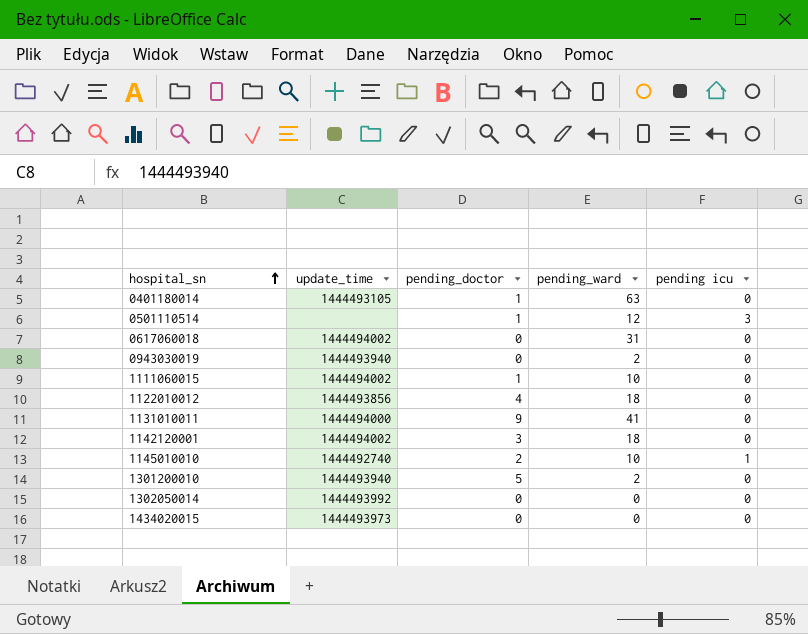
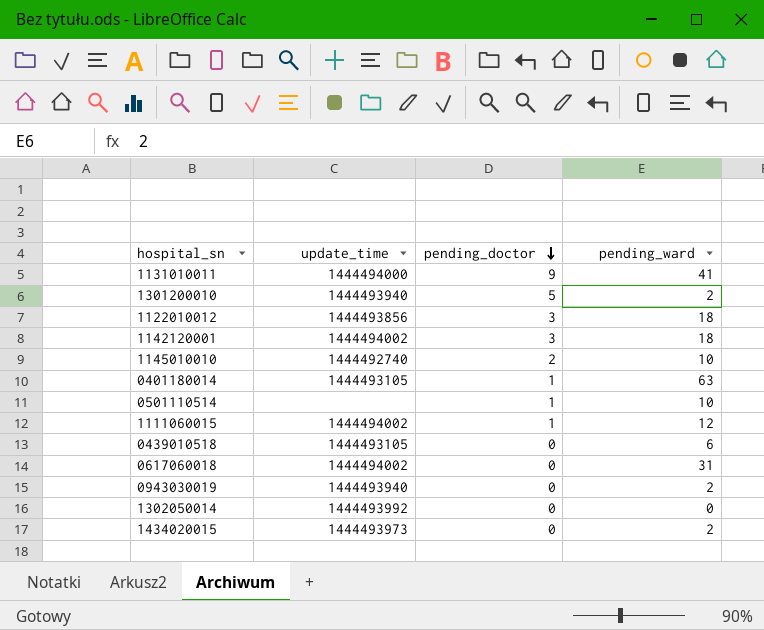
row order: hospital_sn ascending -> pending_doctor descending
column pending icu | position: 5 -> none
1122010012 | pending_doctor: 4 -> 3
0501110514 | pending_ward: 12 -> 10
1111060015 | pending_ward: 10 -> 12
row 0439010518: none -> 1444493105 | 0 | 6
1434020015 | pending_ward: 0 -> 2

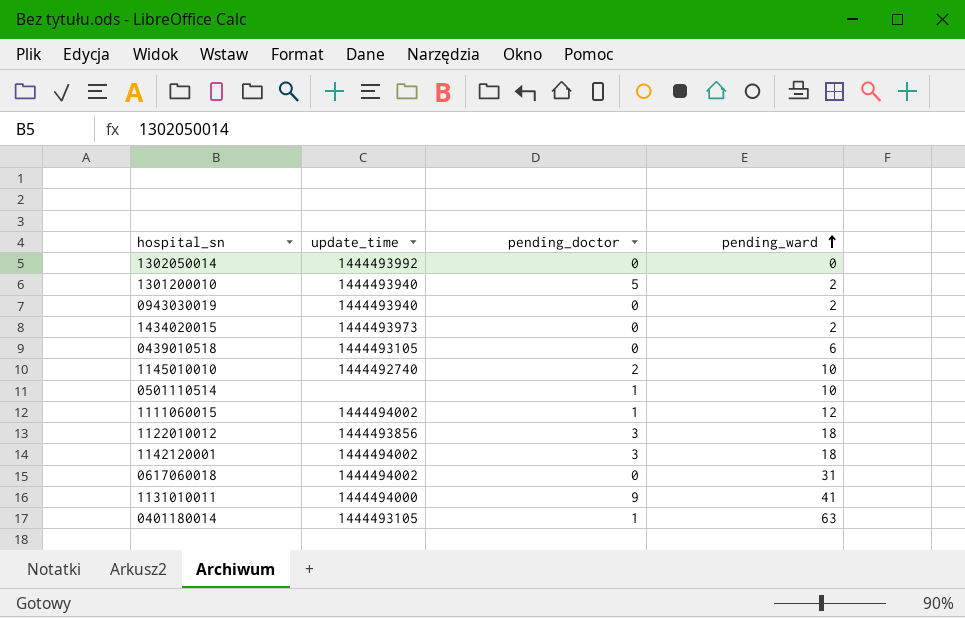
row order: pending_doctor descending -> pending_ward ascending

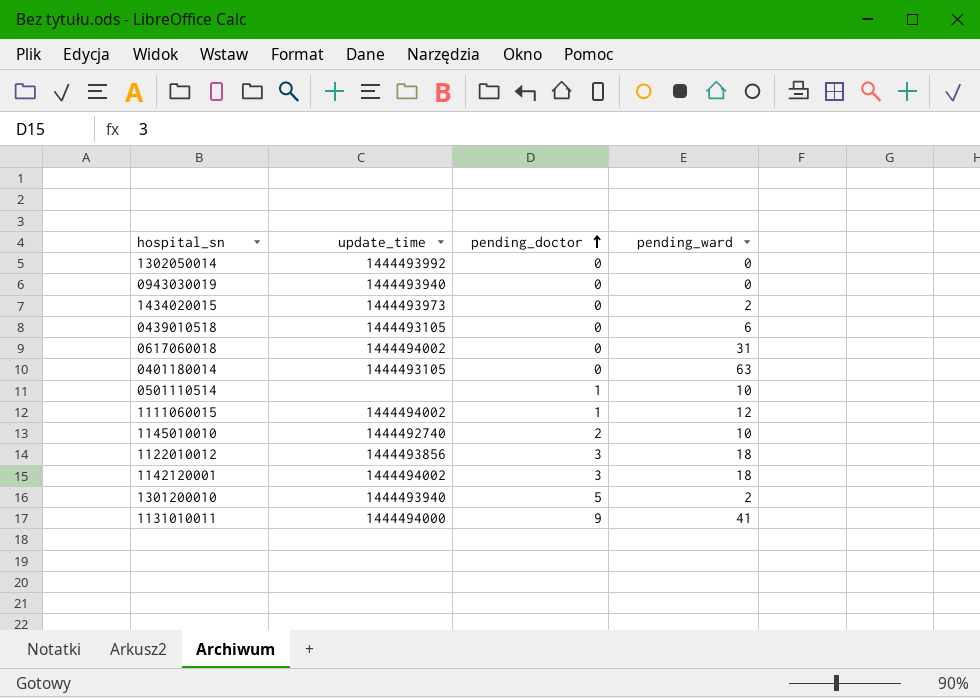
row order: pending_ward ascending -> pending_doctor ascending
0943030019 | pending_ward: 2 -> 0
0401180014 | pending_doctor: 1 -> 0

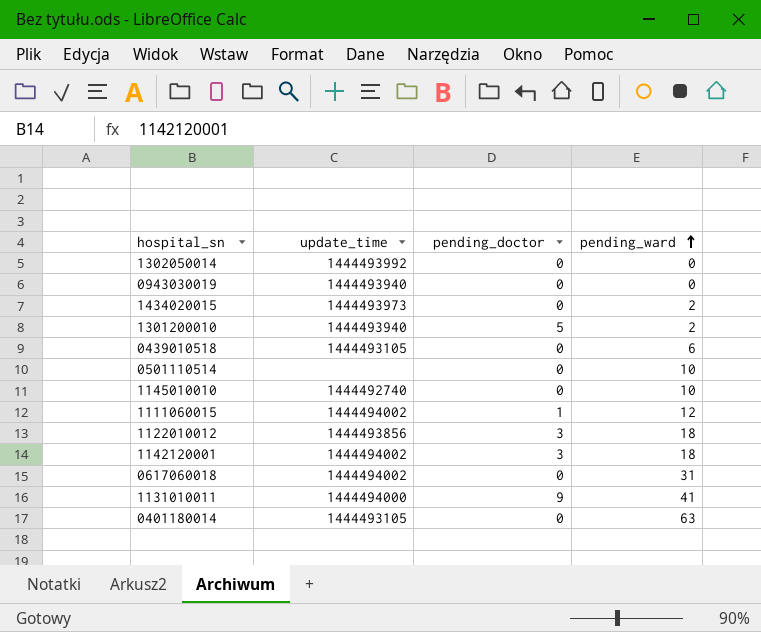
row order: pending_doctor ascending -> pending_ward ascending
0501110514 | pending_doctor: 1 -> 0
1145010010 | pending_doctor: 2 -> 0

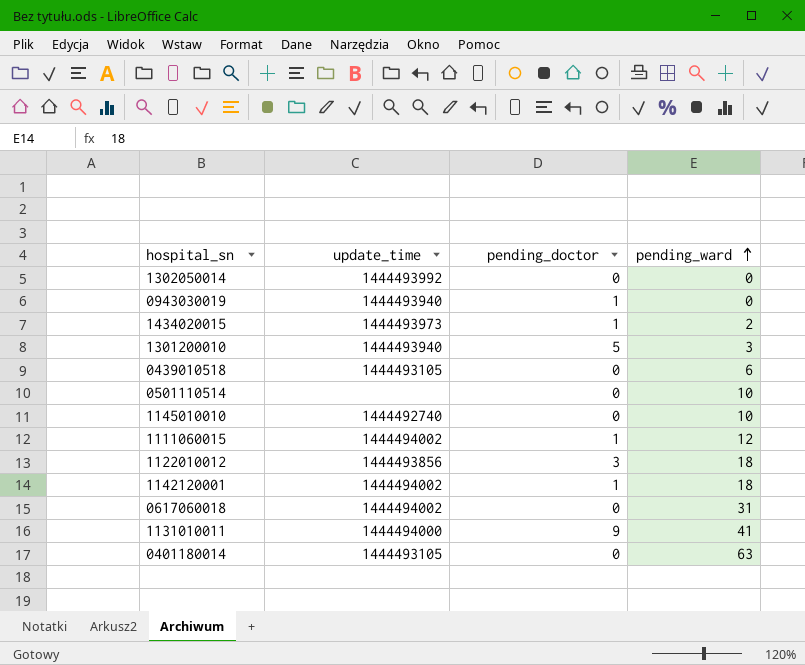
0943030019 | pending_doctor: 0 -> 1
1434020015 | pending_doctor: 0 -> 1
1301200010 | pending_ward: 2 -> 3
1142120001 | pending_doctor: 3 -> 1

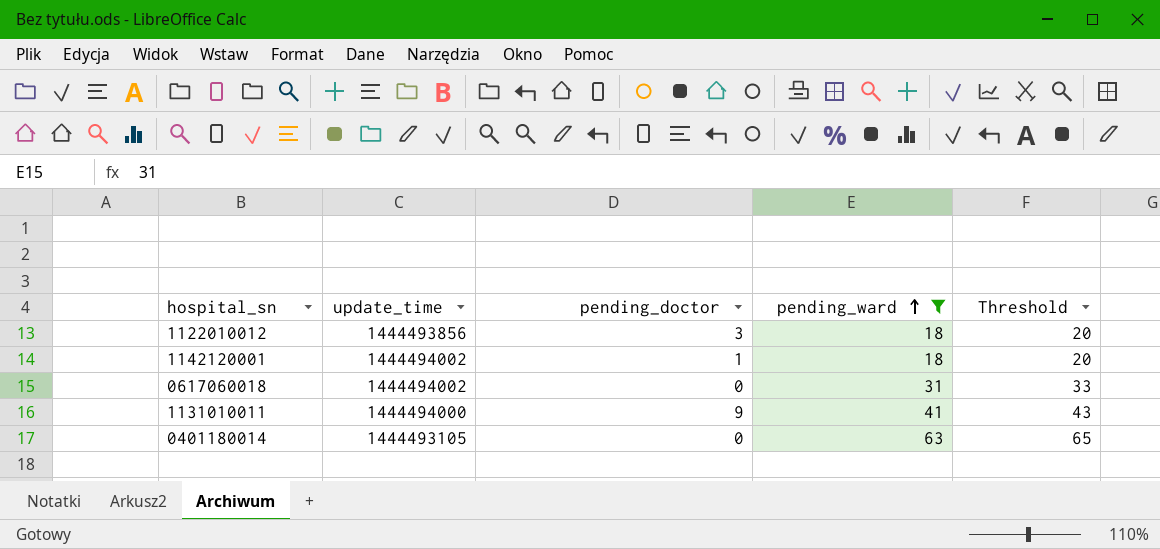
filter: none -> pending_ward >= 18
column Threshold | formula: none -> [pending_ward] + 2

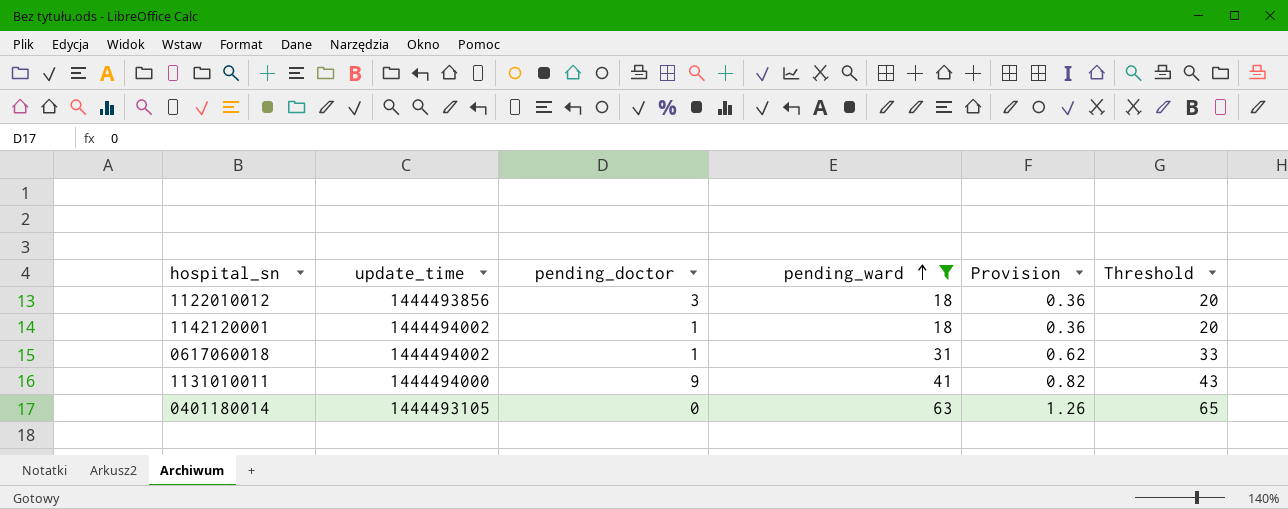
column Provision | formula: none -> [pending_ward] * 0.02
0617060018 | pending_doctor: 0 -> 1

